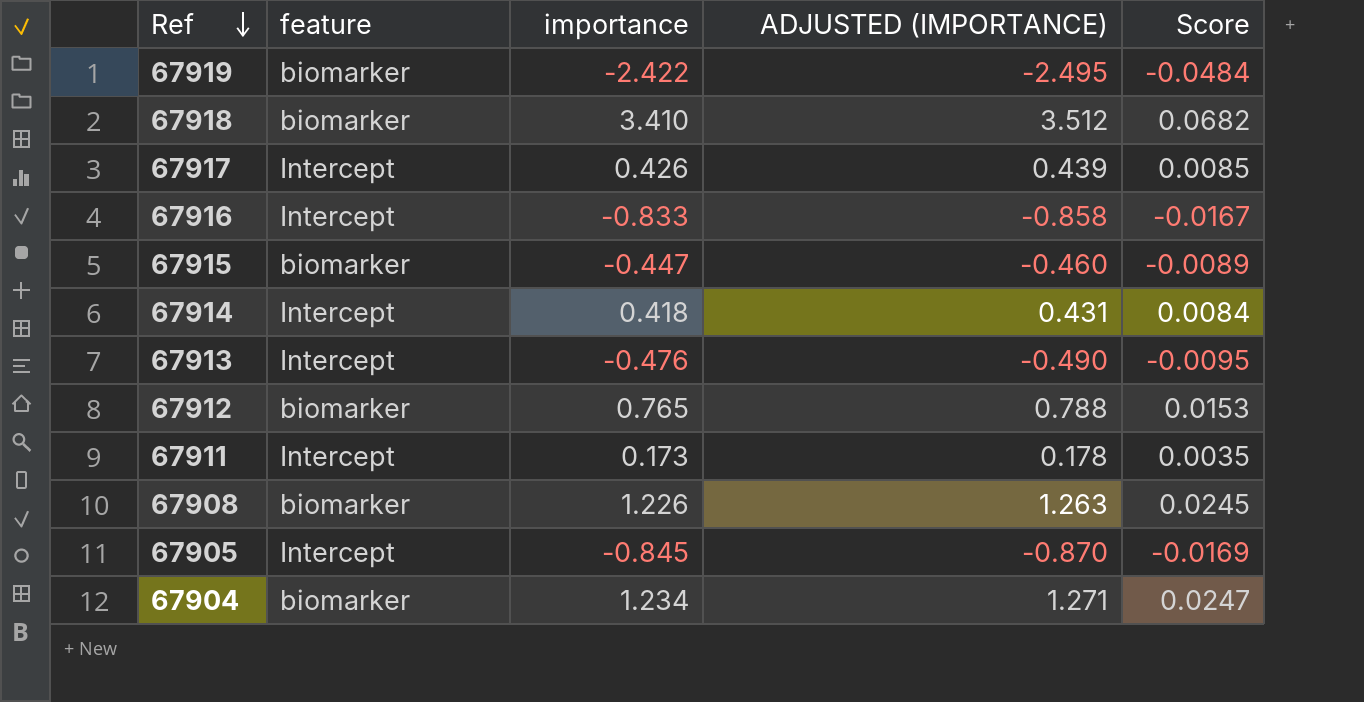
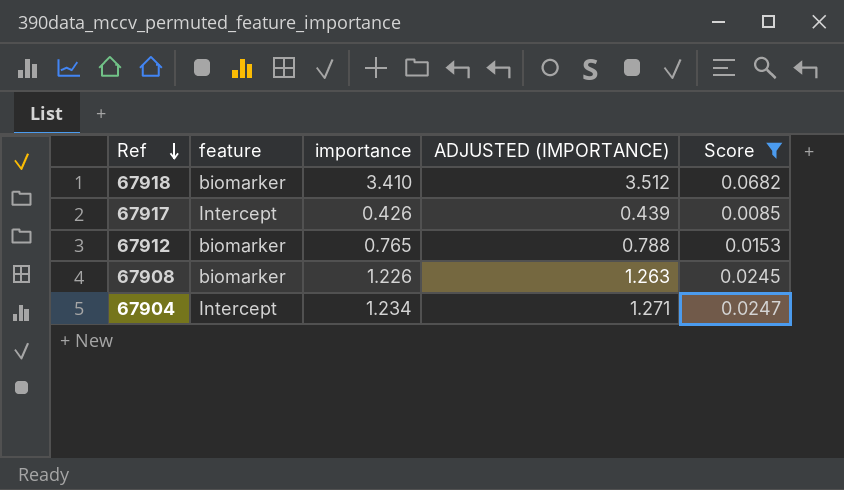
filter: none -> Score >= 0.0085
67904 | feature: biomarker -> Intercept

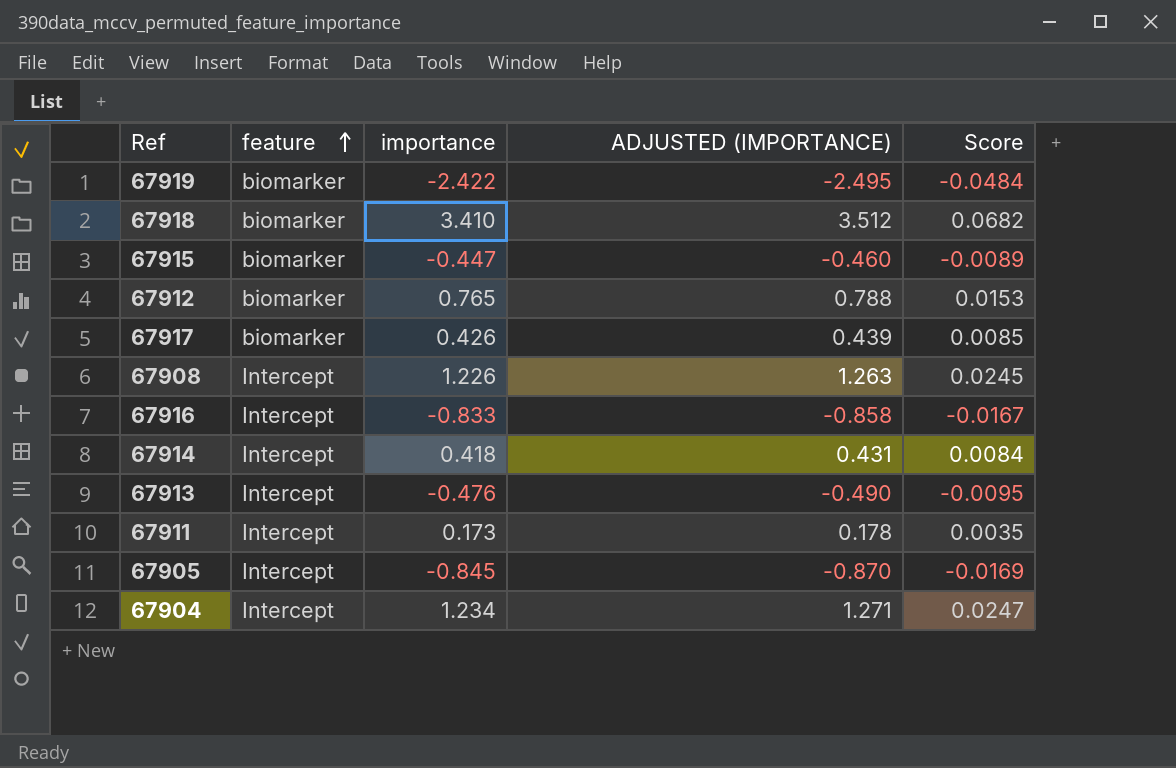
filter: Score >= 0.0085 -> none
row order: Ref descending -> feature ascending
67917 | feature: Intercept -> biomarker
67908 | feature: biomarker -> Intercept

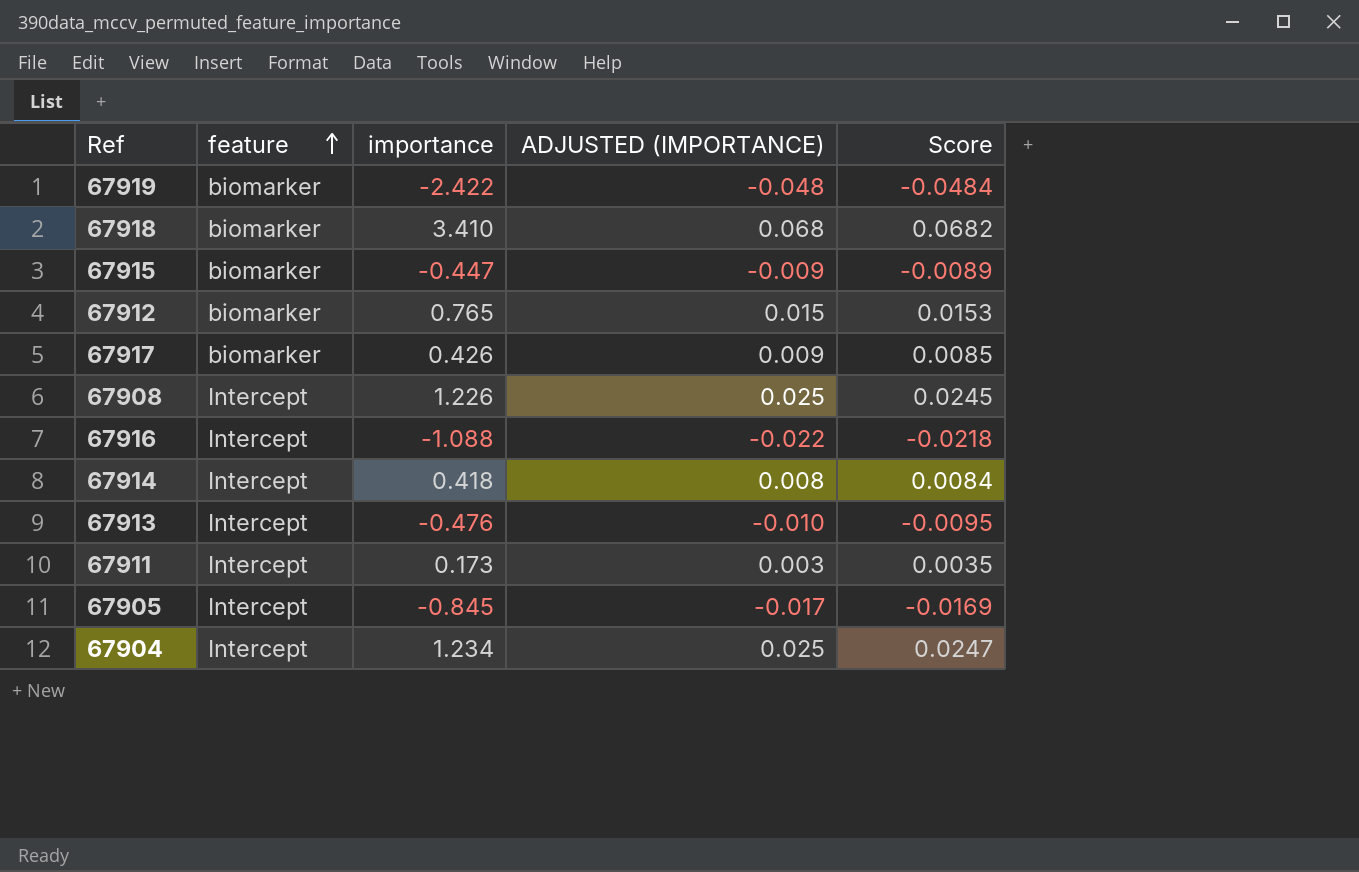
column ADJUSTED (IMPORTANCE) | formula: [importance] * 1.03 -> [importance] * 0.02
67916 | importance: -0.833 -> -1.088
67916 | Score: -0.0167 -> -0.0218

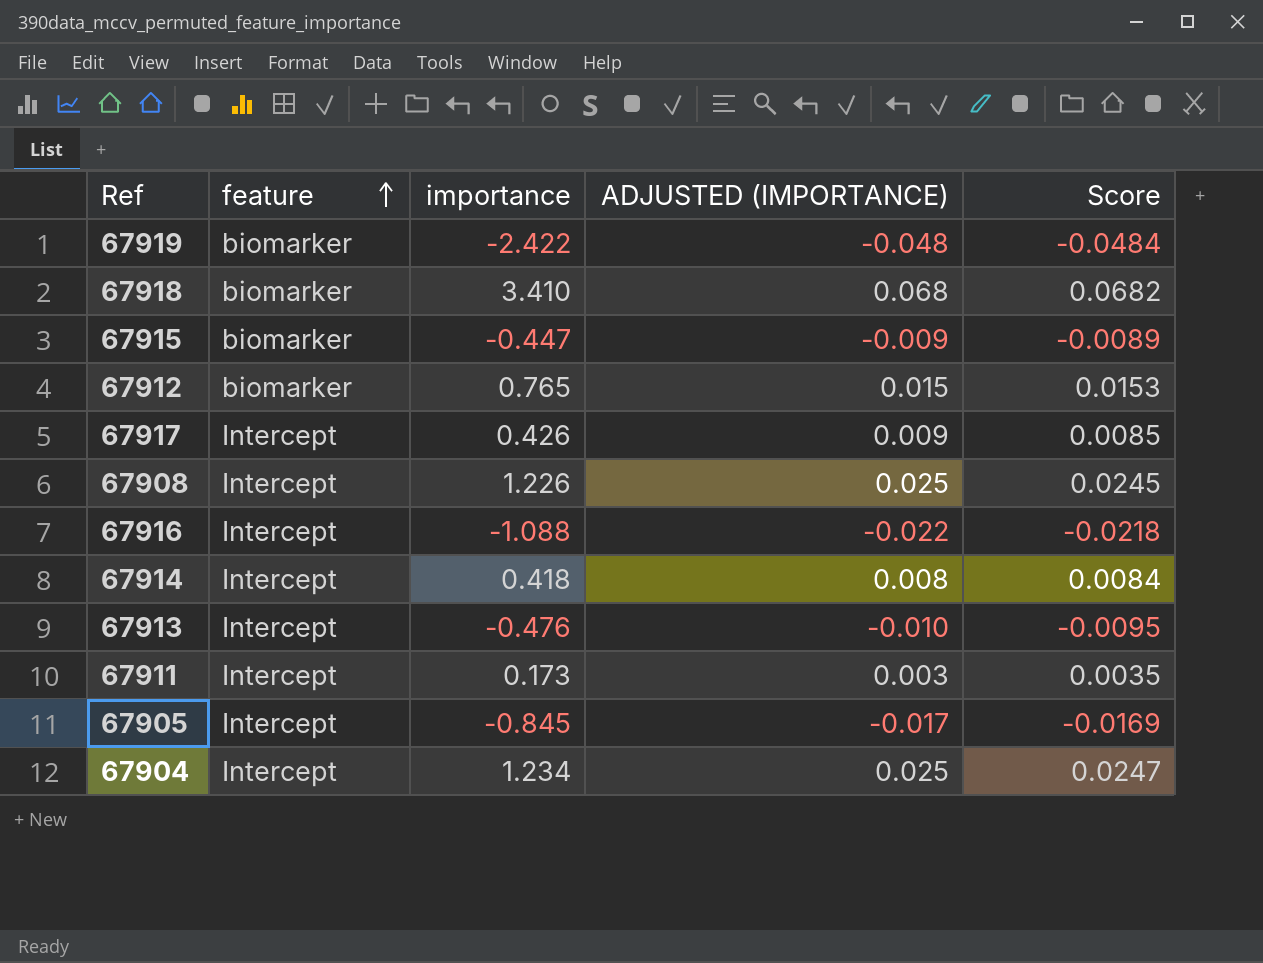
67917 | feature: biomarker -> Intercept

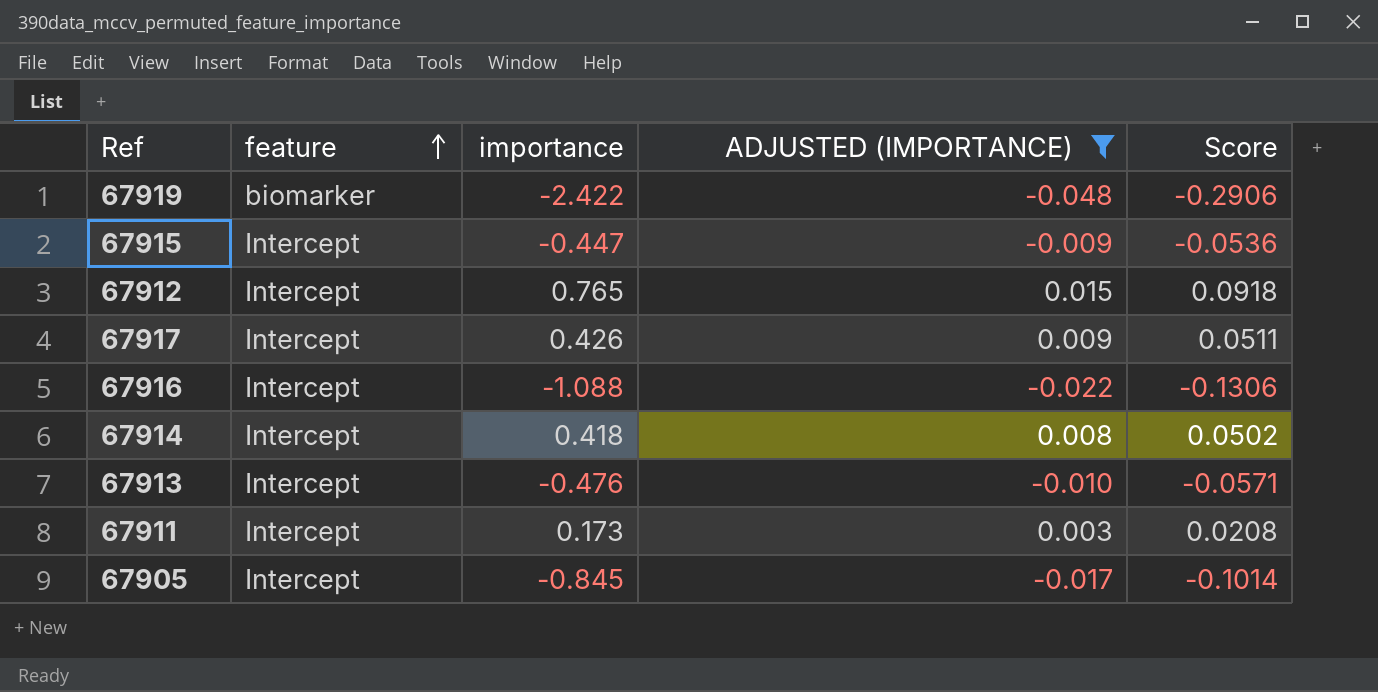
filter: none -> ADJUSTED (IMPORTANCE) <= 0.015
column Score | formula: [importance] * 0.02 -> [importance] * 0.12
67915 | feature: biomarker -> Intercept
67912 | feature: biomarker -> Intercept

